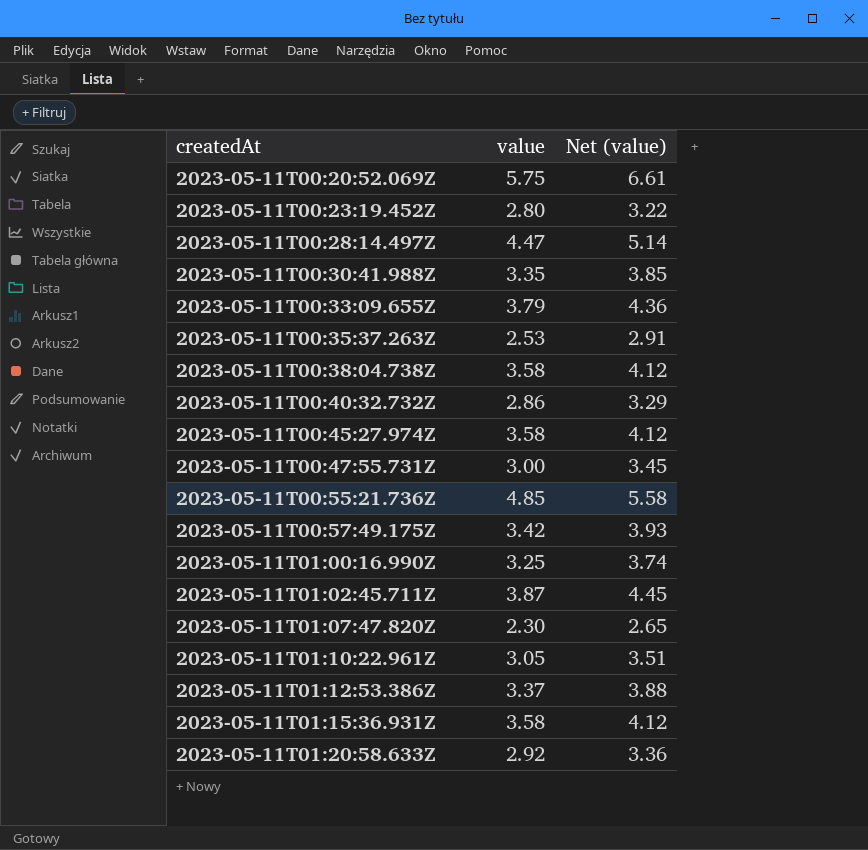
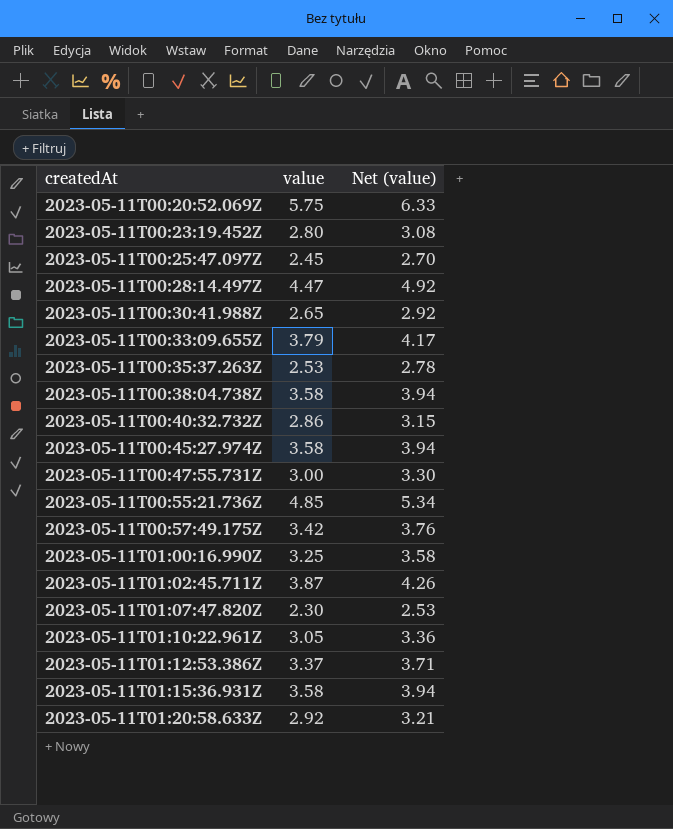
column Net (value) | formula: [value] * 1.15 -> [value] * 1.1
row 2023-05-11T00:25:47.097Z: none -> 2.45 | 2.70
2023-05-11T00:30:41.988Z | value: 3.35 -> 2.65

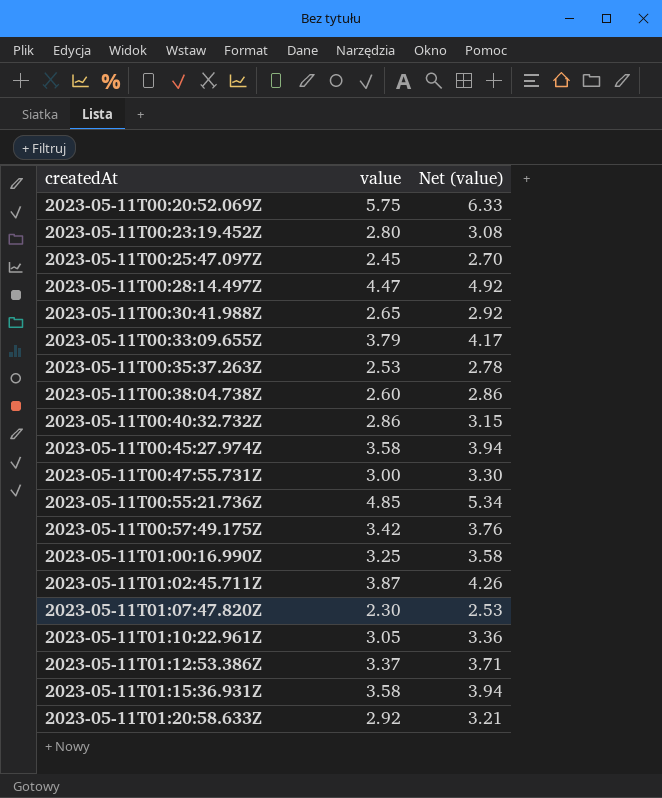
2023-05-11T00:38:04.738Z | value: 3.58 -> 2.60
2023-05-11T00:38:04.738Z | Net (value): 3.94 -> 2.86

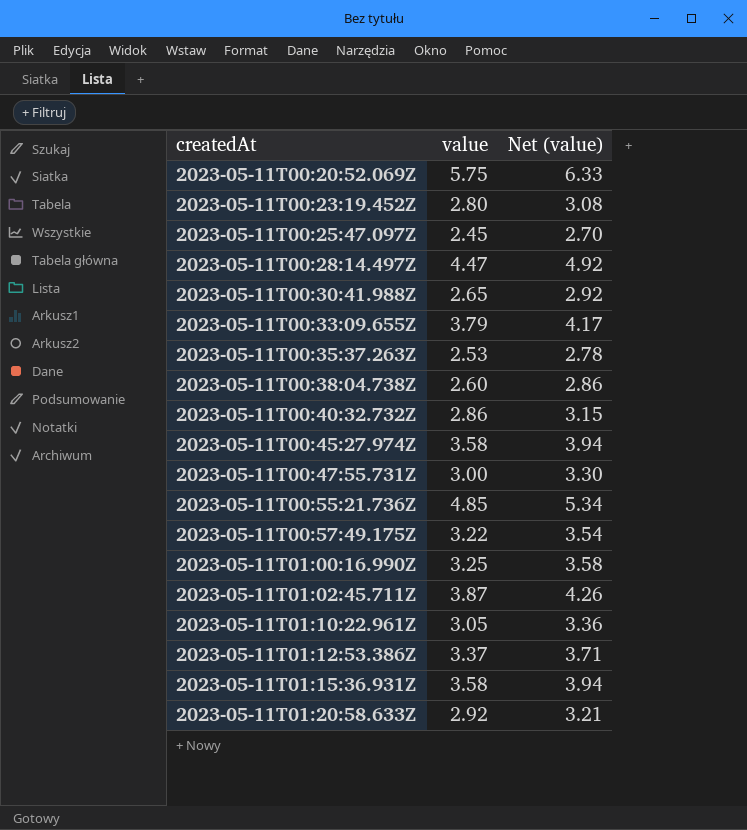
row 2023-05-11T01:07:47.820Z: 2.30 | 2.53 -> none
2023-05-11T00:57:49.175Z | value: 3.42 -> 3.22
2023-05-11T00:57:49.175Z | Net (value): 3.76 -> 3.54

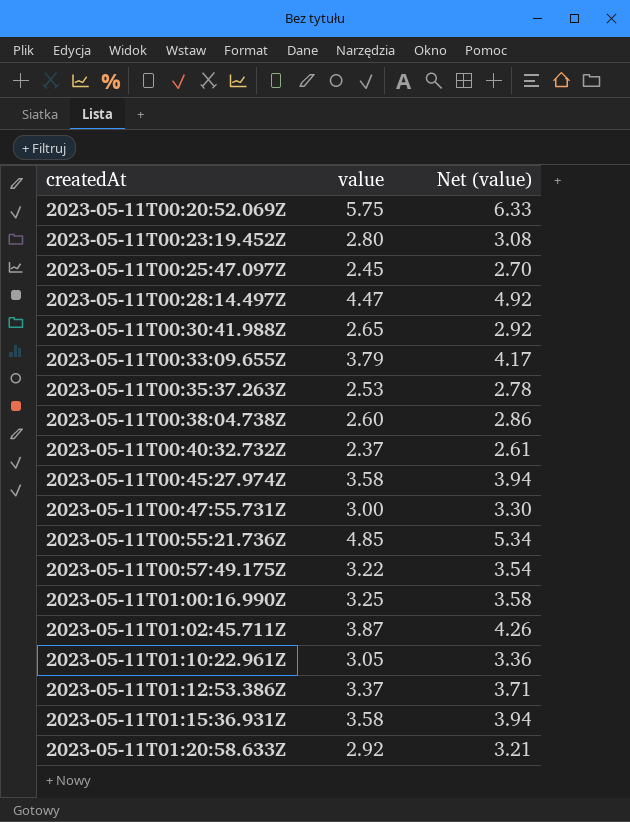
2023-05-11T00:40:32.732Z | value: 2.86 -> 2.37
2023-05-11T00:40:32.732Z | Net (value): 3.15 -> 2.61

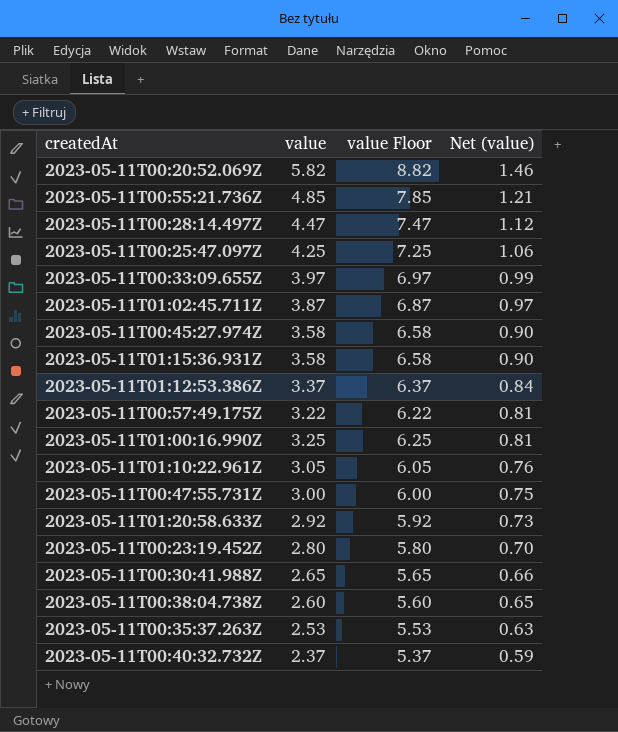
row order: createdAt ascending -> Net (value) descending
column value Floor | formula: none -> [value] + 3
column Net (value) | formula: [value] * 1.1 -> [value] * 0.25
2023-05-11T00:20:52.069Z | value: 5.75 -> 5.82
2023-05-11T00:25:47.097Z | value: 2.45 -> 4.25
2023-05-11T00:33:09.655Z | value: 3.79 -> 3.97

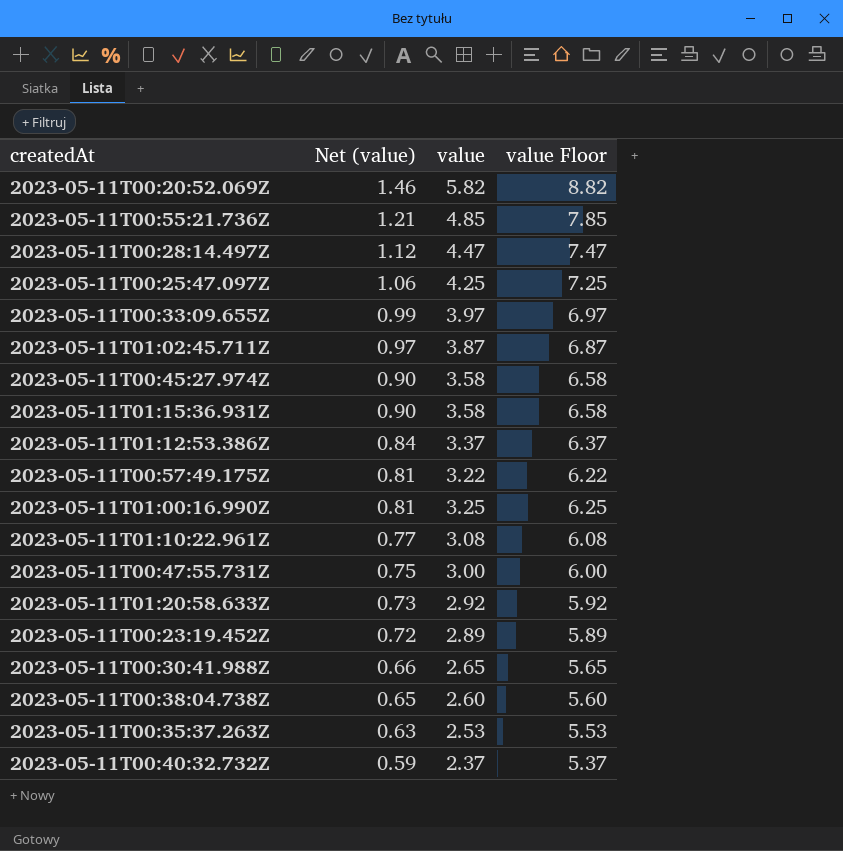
column Net (value) | position: 4 -> 2
2023-05-11T01:10:22.961Z | Net (value): 0.76 -> 0.77
2023-05-11T01:10:22.961Z | value: 3.05 -> 3.08
2023-05-11T01:10:22.961Z | value Floor: 6.05 -> 6.08
2023-05-11T00:23:19.452Z | Net (value): 0.70 -> 0.72
2023-05-11T00:23:19.452Z | value: 2.80 -> 2.89
2023-05-11T00:23:19.452Z | value Floor: 5.80 -> 5.89

